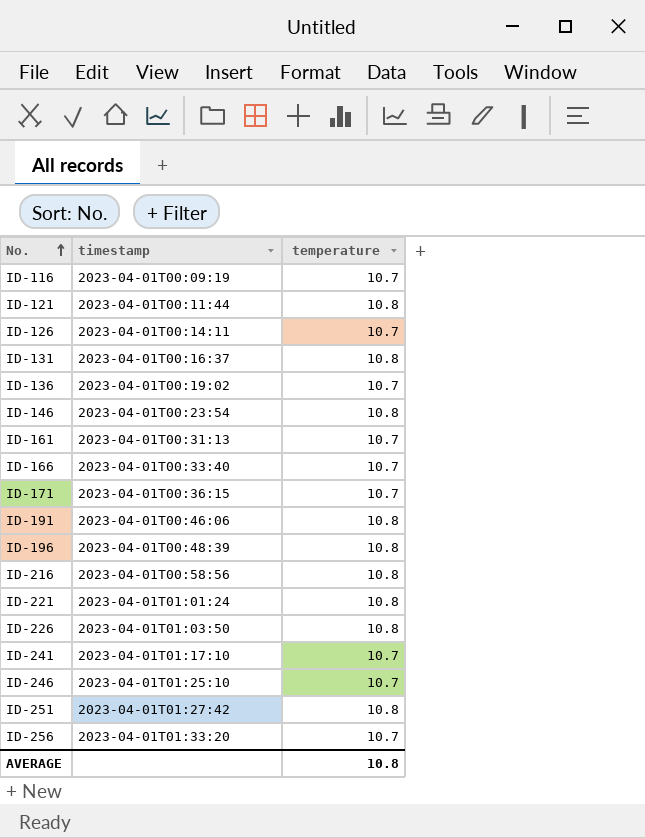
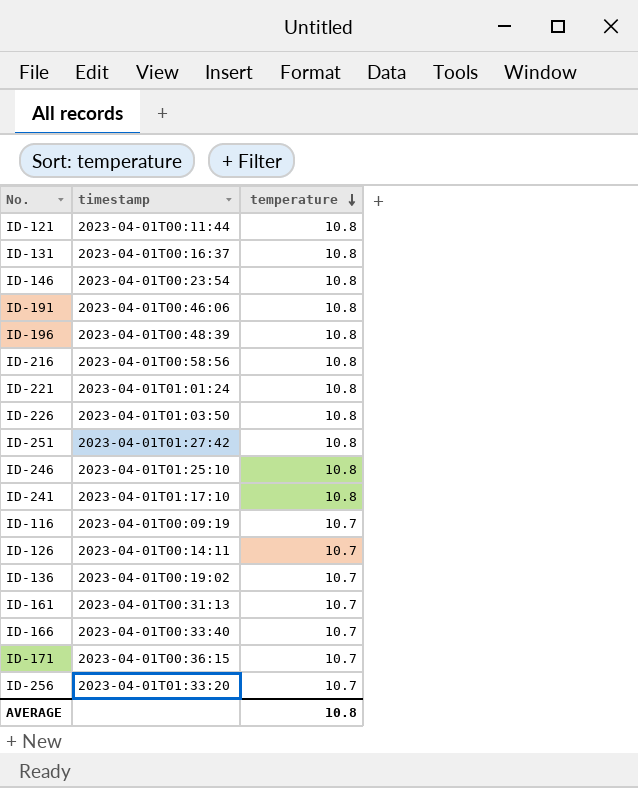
row order: No. ascending -> temperature descending
ID-246 | temperature: 10.7 -> 10.8
ID-241 | temperature: 10.7 -> 10.8

